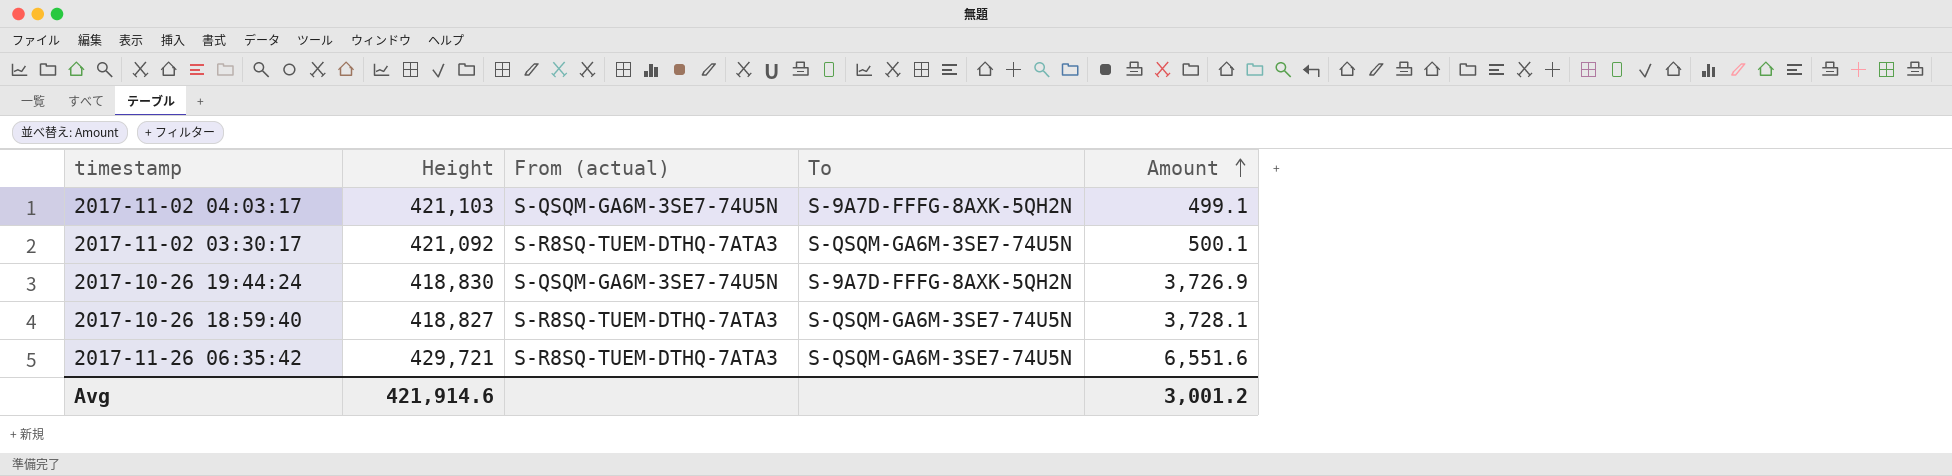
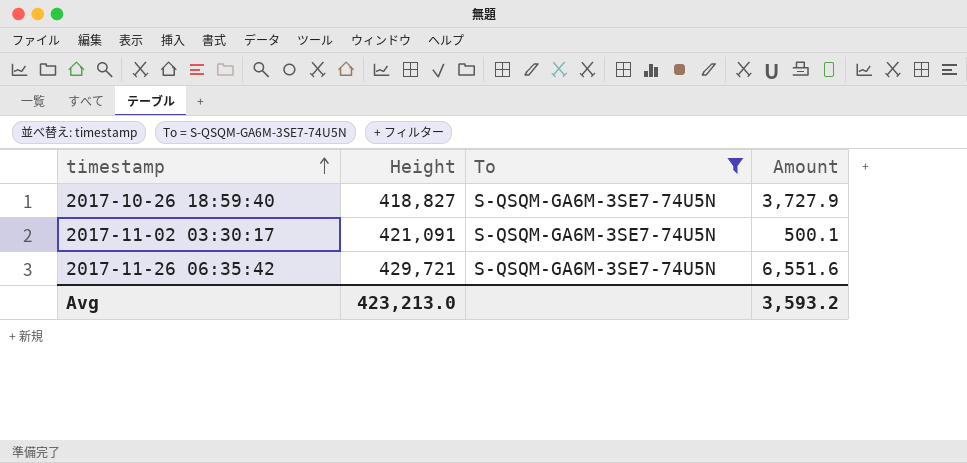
filter: none -> To = S-QSQM-GA6M-3SE7-74U5N
row order: Amount ascending -> timestamp ascending
column From (actual) | position: 3 -> none
2017-10-26 18:59:40 | Amount: 3,728.1 -> 3,727.9
2017-11-02 03:30:17 | Height: 421,092 -> 421,091
Avg | Height: 421,914.6 -> 423,213.0
Avg | Amount: 3,001.2 -> 3,593.2

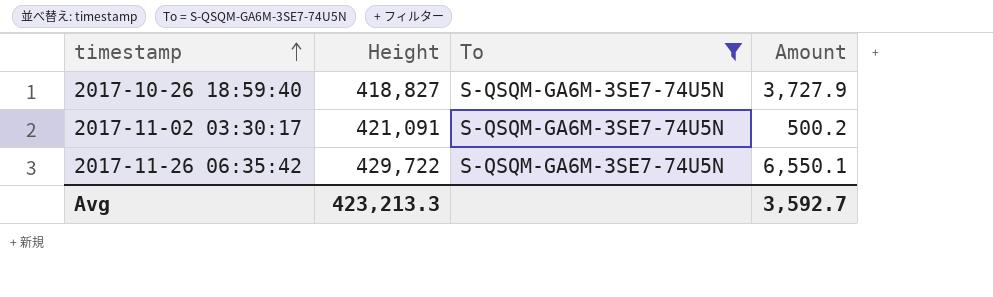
2017-11-02 03:30:17 | Amount: 500.1 -> 500.2
2017-11-26 06:35:42 | Height: 429,721 -> 429,722
2017-11-26 06:35:42 | Amount: 6,551.6 -> 6,550.1
Avg | Height: 423,213.0 -> 423,213.3
Avg | Amount: 3,593.2 -> 3,592.7

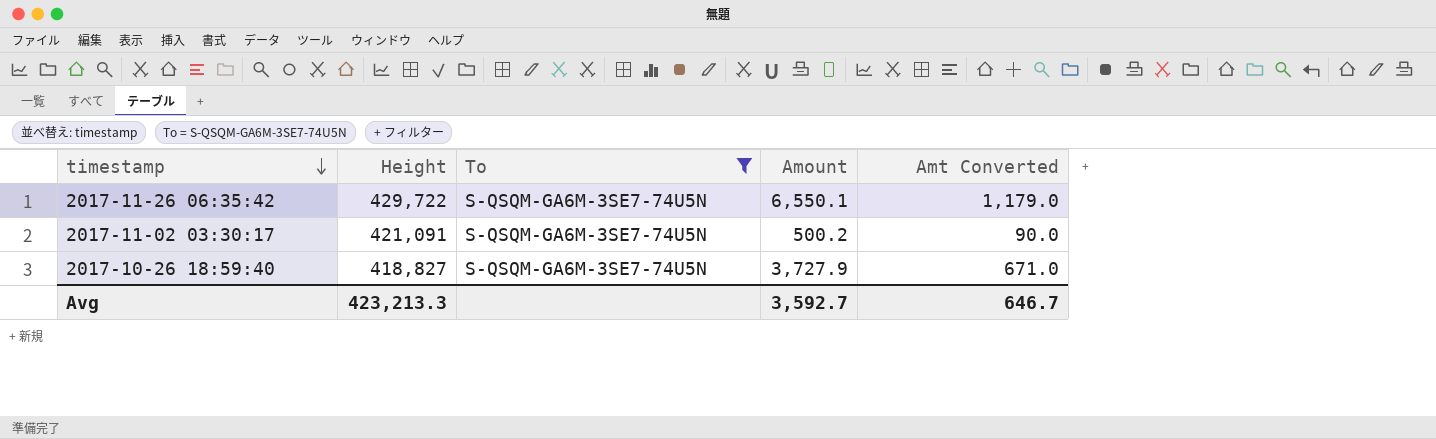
row order: timestamp ascending -> timestamp descending
column Amt Converted | formula: none -> [Amount] * 0.18

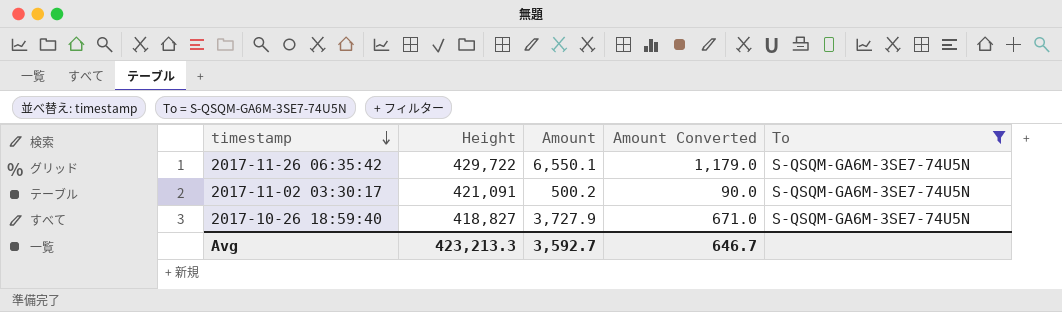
column name: Amt Converted -> Amount Converted
column To | position: 3 -> 5

